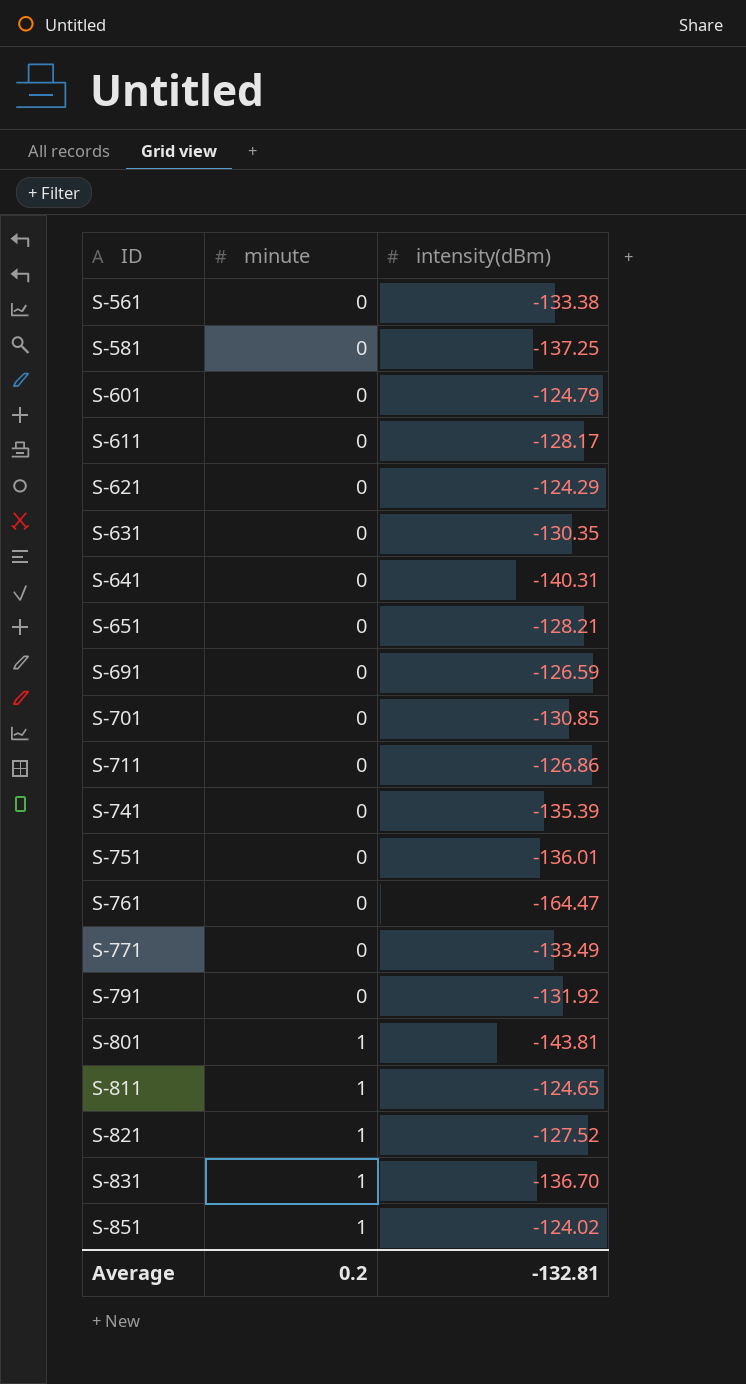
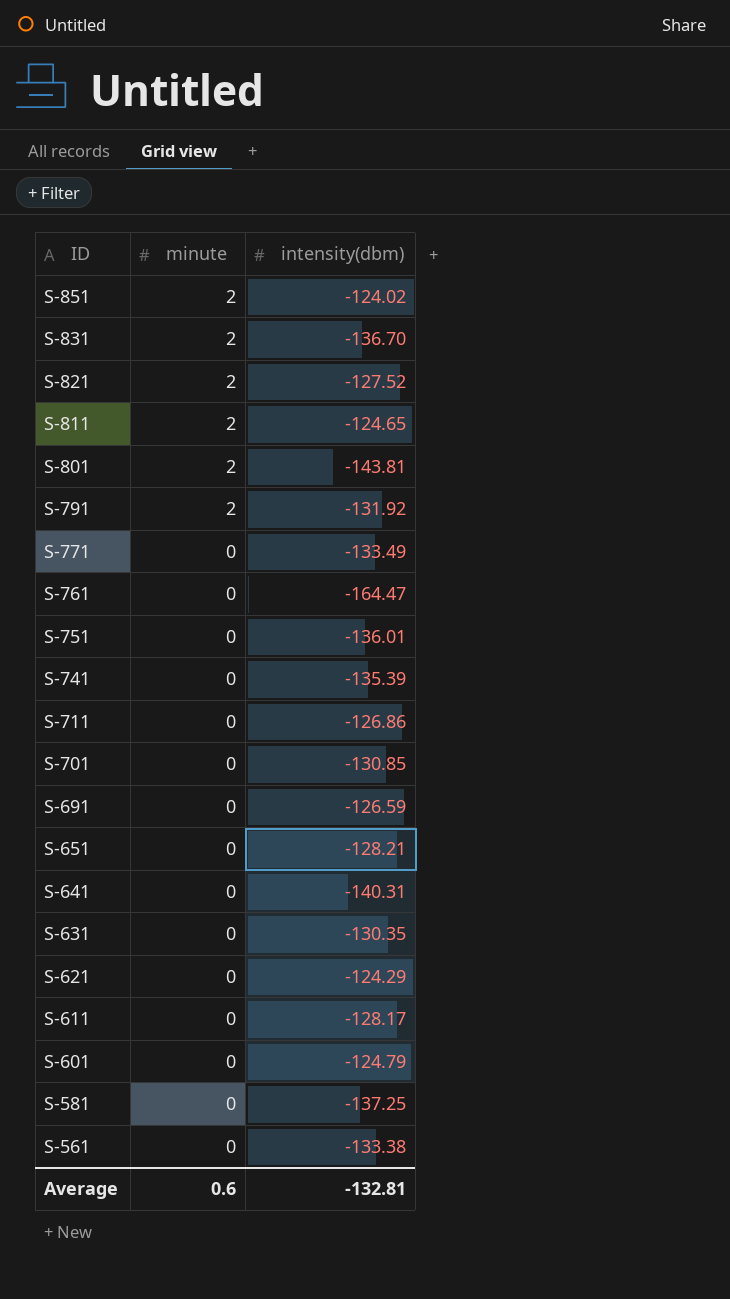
row order: ID ascending -> ID descending
column name: intensity(dBm) -> intensity(dbm)
S-851 | minute: 1 -> 2
S-831 | minute: 1 -> 2
S-821 | minute: 1 -> 2
S-811 | minute: 1 -> 2
S-801 | minute: 1 -> 2
S-791 | minute: 0 -> 2
Average | minute: 0.2 -> 0.6

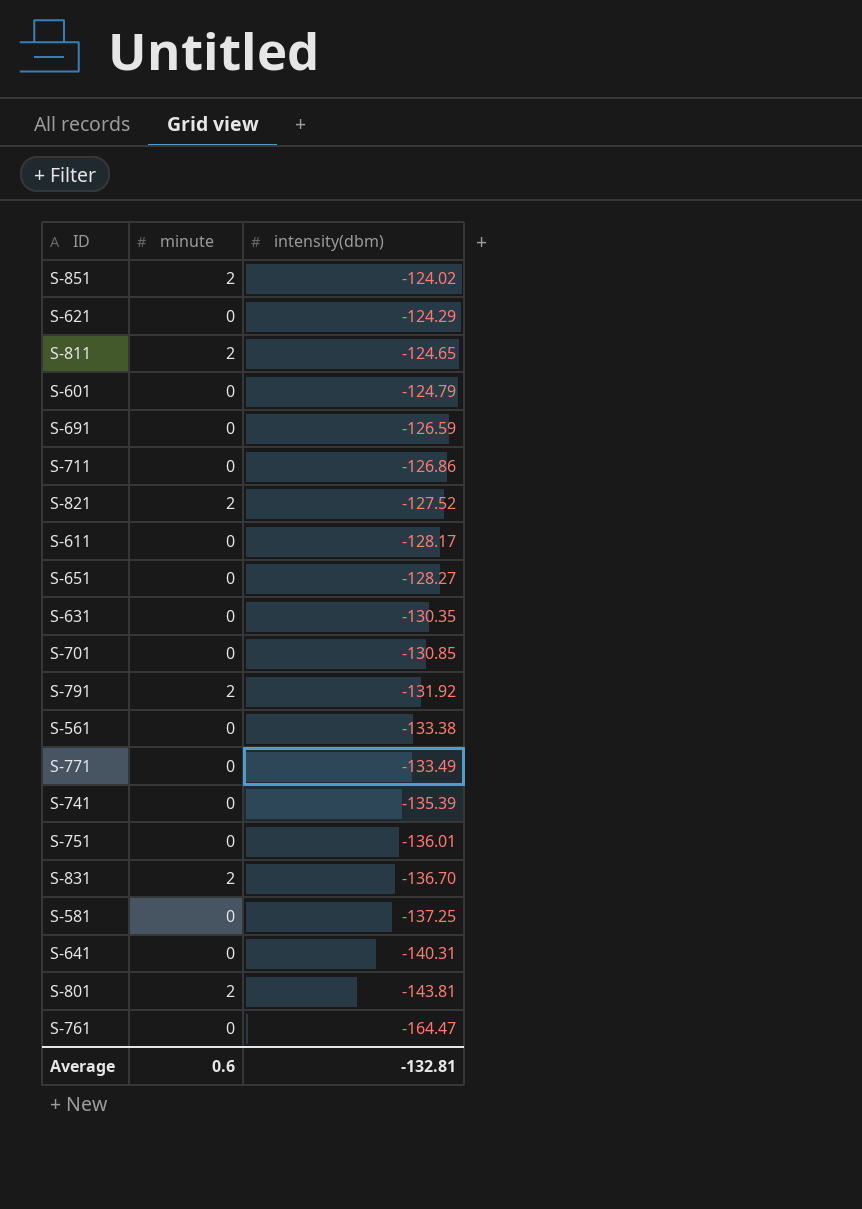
row order: ID descending -> intensity(dbm) descending
S-651 | intensity(dbm): -128.21 -> -128.27

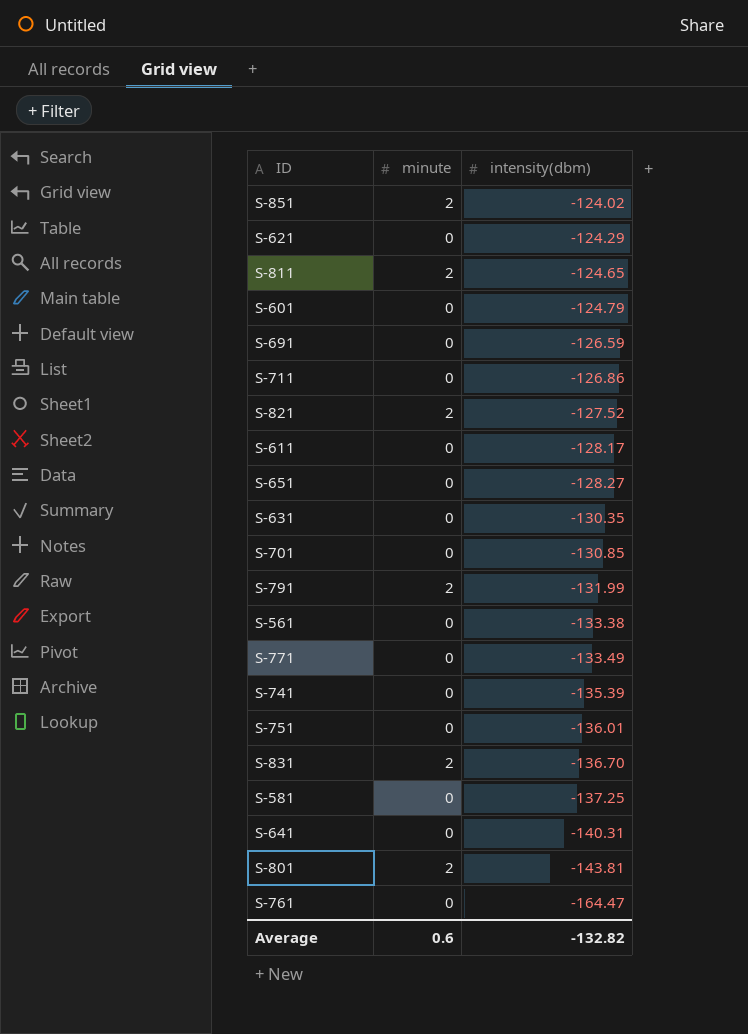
S-791 | intensity(dbm): -131.92 -> -131.99
Average | intensity(dbm): -132.81 -> -132.82

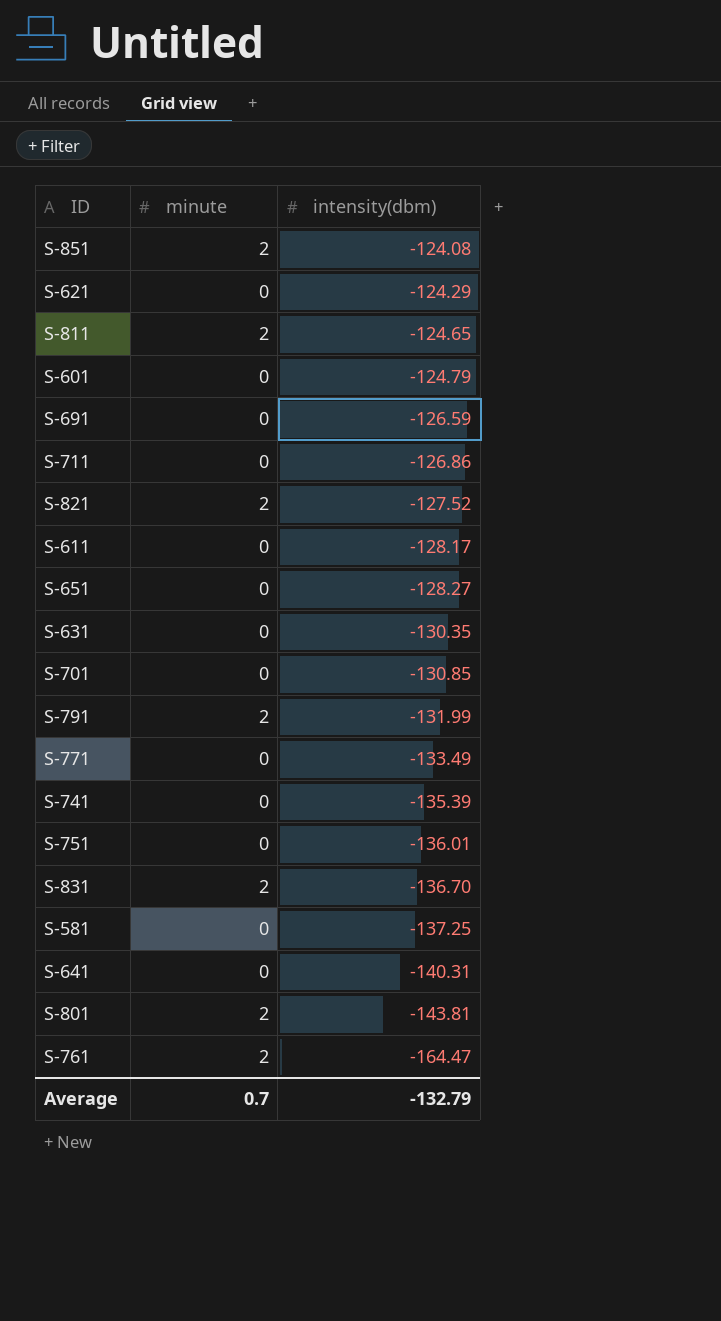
row S-561: 0 | -133.38 -> none
S-851 | intensity(dbm): -124.02 -> -124.08
S-761 | minute: 0 -> 2
Average | minute: 0.6 -> 0.7
Average | intensity(dbm): -132.82 -> -132.79

